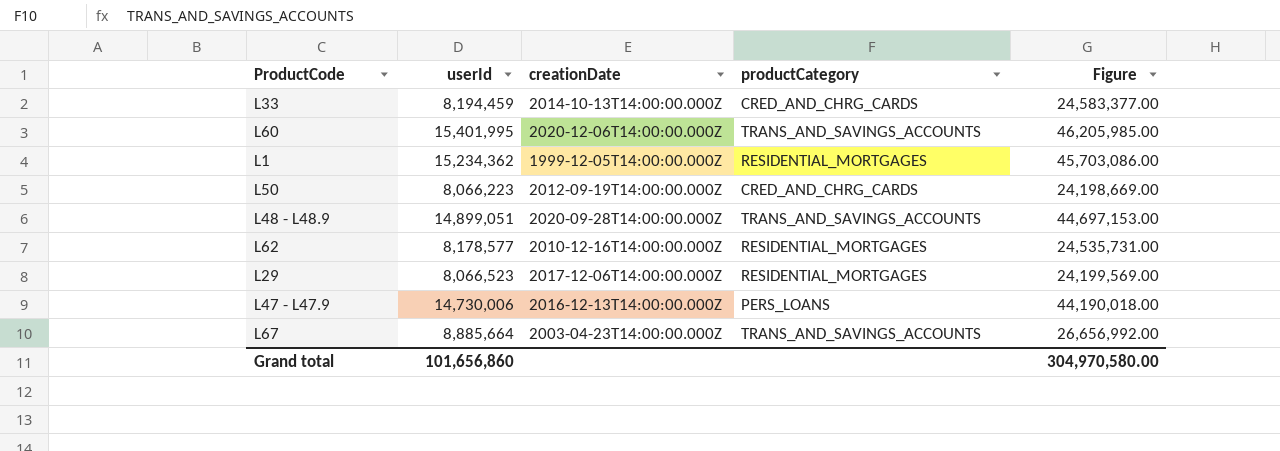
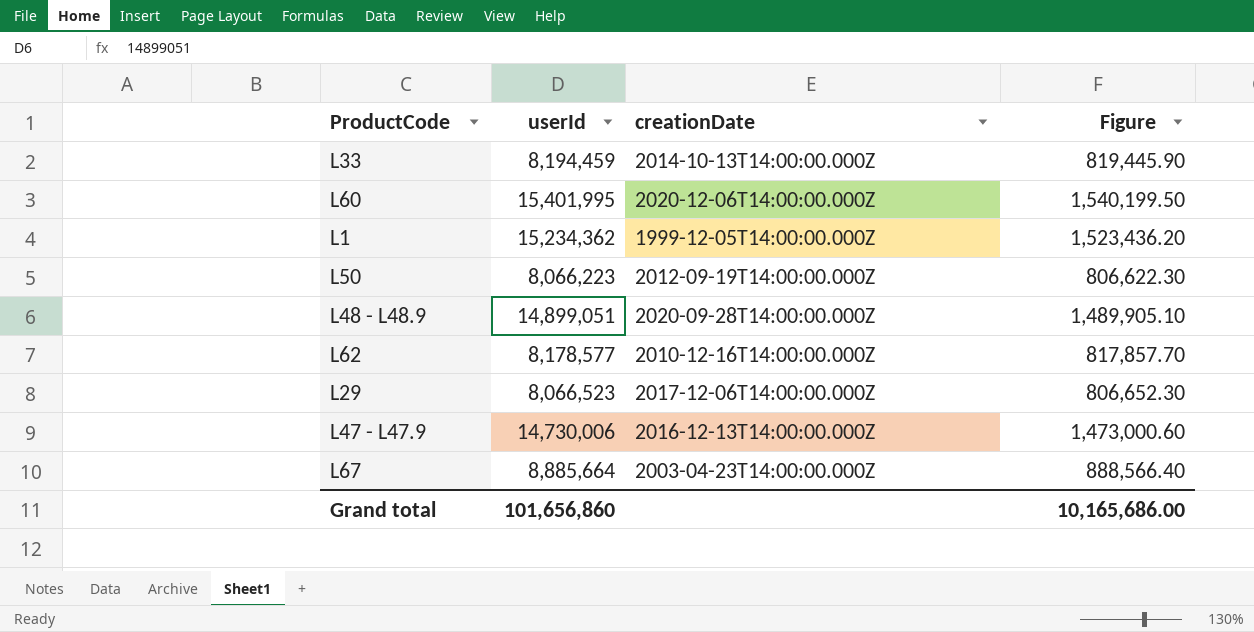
column productCategory | position: 4 -> none
column Figure | formula: [userId] * 3 -> [userId] * 0.1
Grand total | Figure: 304,970,580.00 -> 10,165,686.00

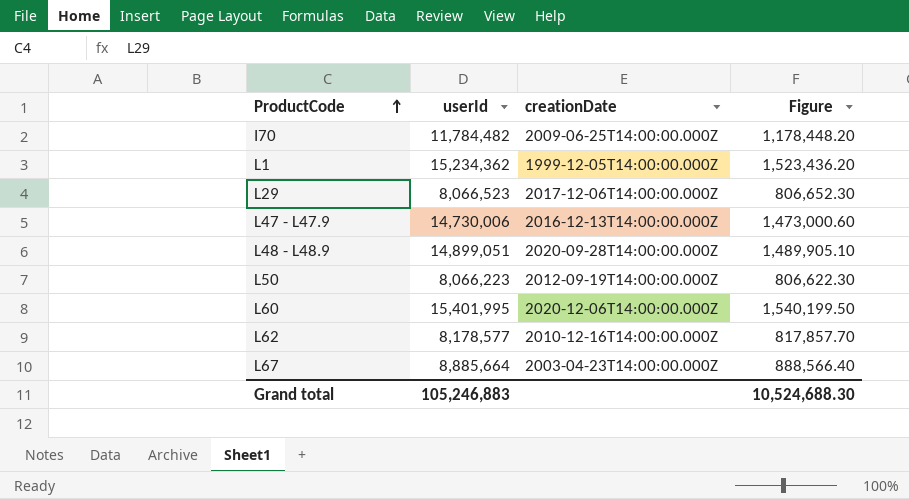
row order: none -> ProductCode ascending
row L33: 8,194,459 | 2014-10-13T14:00:00.000Z | 819,445.90 -> none
row I70: none -> 11,784,482 | 2009-06-25T14:00:00.000Z | 1,178,448.20
Grand total | userId: 101,656,860 -> 105,246,883
Grand total | Figure: 10,165,686.00 -> 10,524,688.30

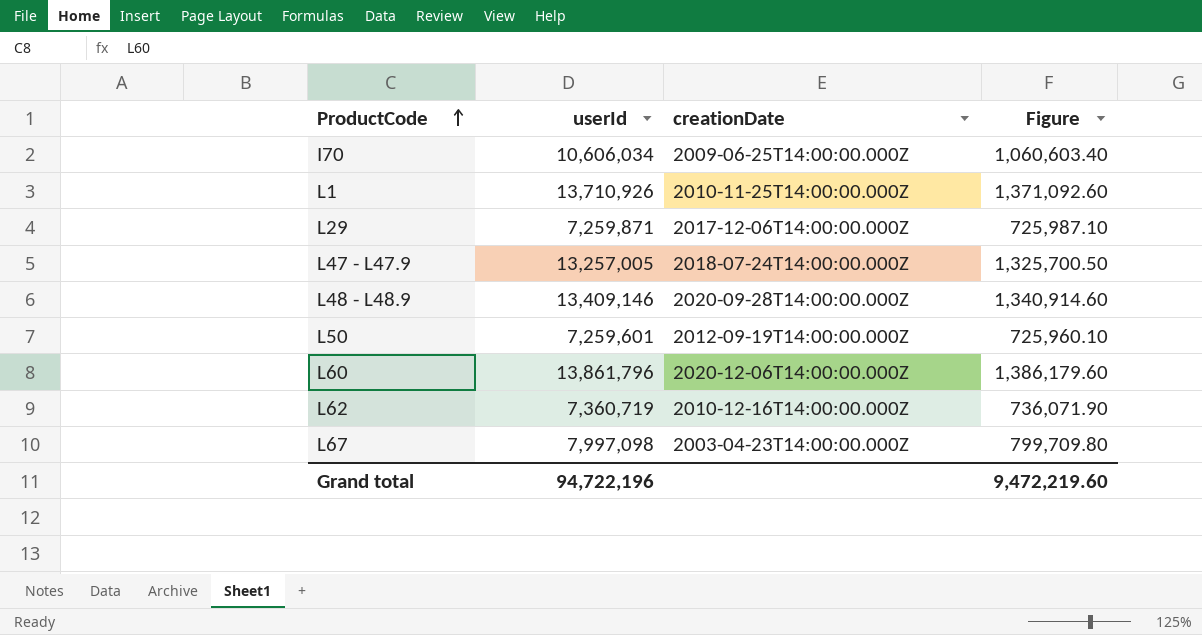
I70 | userId: 11,784,482 -> 10,606,034
I70 | Figure: 1,178,448.20 -> 1,060,603.40
L1 | userId: 15,234,362 -> 13,710,926
L1 | creationDate: 1999-12-05T14:00:00.000Z -> 2010-11-25T14:00:00.000Z
L1 | Figure: 1,523,436.20 -> 1,371,092.60
L29 | userId: 8,066,523 -> 7,259,871
L29 | Figure: 806,652.30 -> 725,987.10
L47 - L47.9 | userId: 14,730,006 -> 13,257,005
L47 - L47.9 | creationDate: 2016-12-13T14:00:00.000Z -> 2018-07-24T14:00:00.000Z
L47 - L47.9 | Figure: 1,473,000.60 -> 1,325,700.50
L48 - L48.9 | userId: 14,899,051 -> 13,409,146
L48 - L48.9 | Figure: 1,489,905.10 -> 1,340,914.60
L50 | userId: 8,066,223 -> 7,259,601
L50 | Figure: 806,622.30 -> 725,960.10
L60 | userId: 15,401,995 -> 13,861,796
L60 | Figure: 1,540,199.50 -> 1,386,179.60
L62 | userId: 8,178,577 -> 7,360,719
L62 | Figure: 817,857.70 -> 736,071.90
L67 | userId: 8,885,664 -> 7,997,098
L67 | Figure: 888,566.40 -> 799,709.80
Grand total | userId: 105,246,883 -> 94,722,196
Grand total | Figure: 10,524,688.30 -> 9,472,219.60

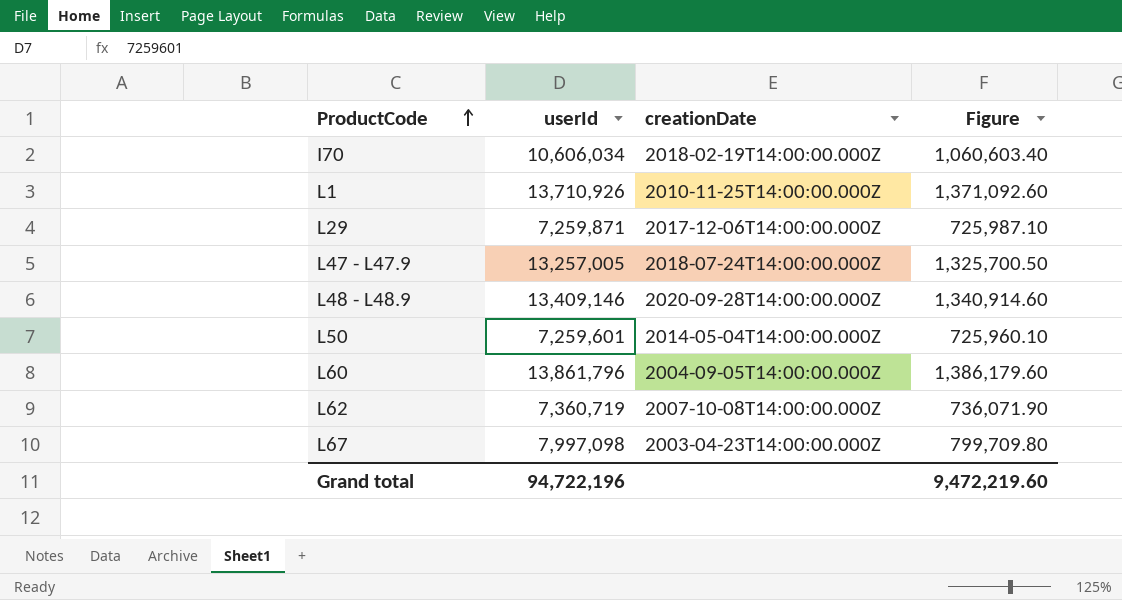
I70 | creationDate: 2009-06-25T14:00:00.000Z -> 2018-02-19T14:00:00.000Z
L50 | creationDate: 2012-09-19T14:00:00.000Z -> 2014-05-04T14:00:00.000Z
L60 | creationDate: 2020-12-06T14:00:00.000Z -> 2004-09-05T14:00:00.000Z
L62 | creationDate: 2010-12-16T14:00:00.000Z -> 2007-10-08T14:00:00.000Z

